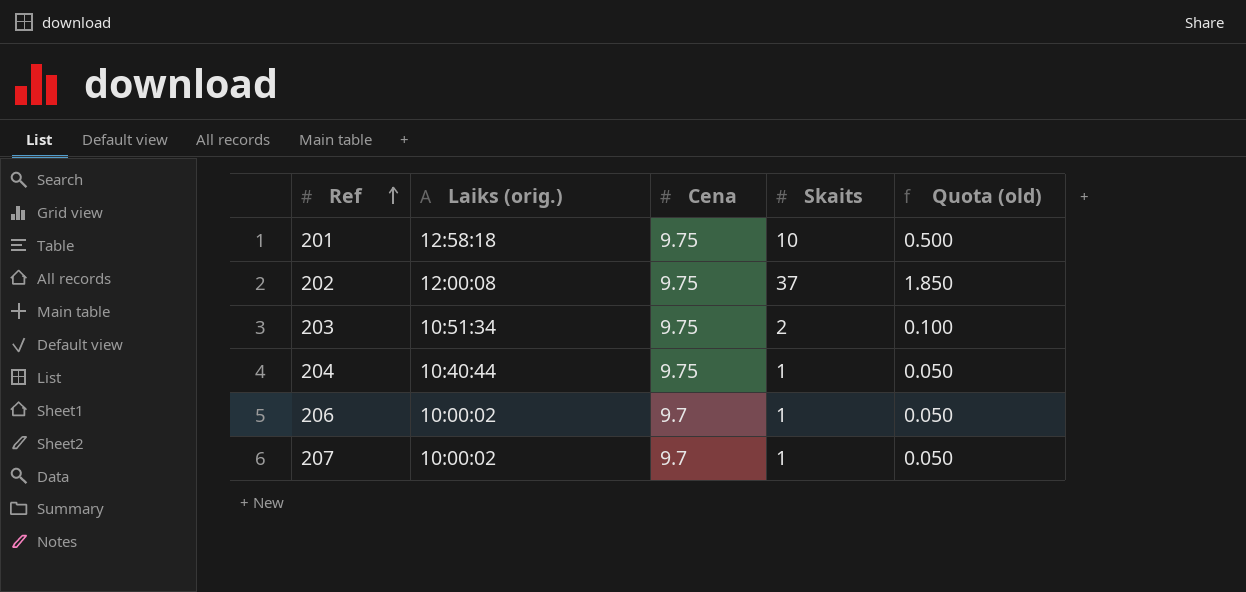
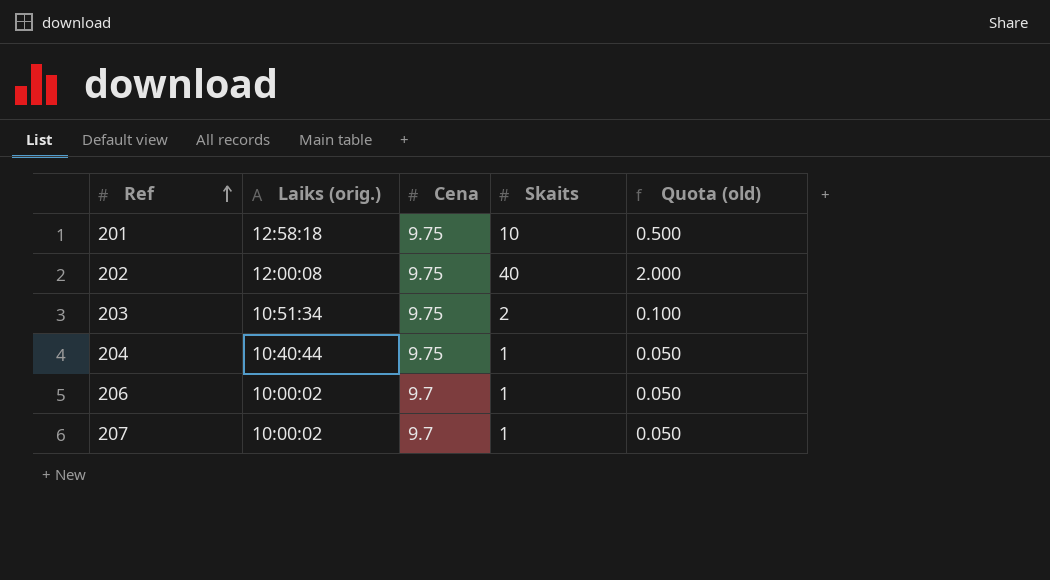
202 | Skaits: 37 -> 40
202 | Quota (old): 1.850 -> 2.000

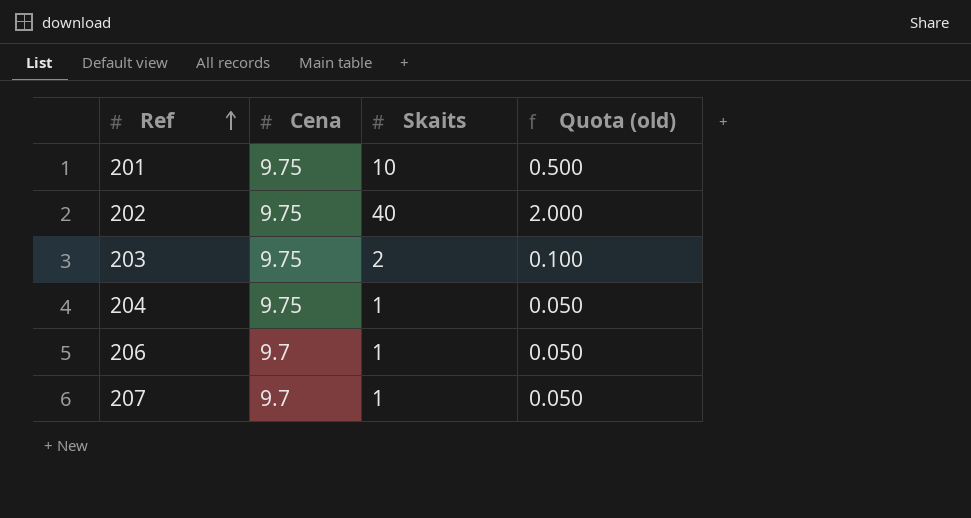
column Laiks (orig.) | position: 2 -> none

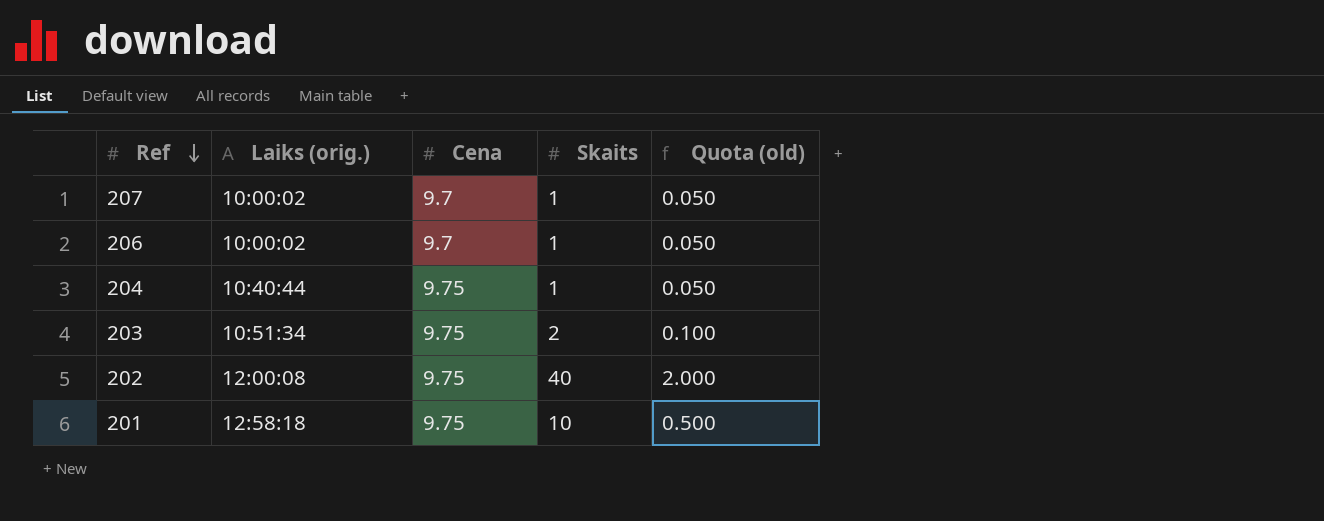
row order: Ref ascending -> Ref descending
column Laiks (orig.) | position: none -> 2

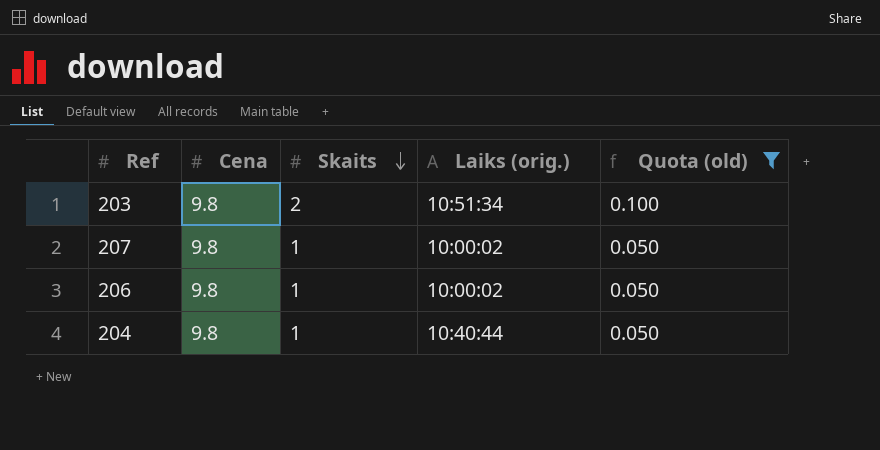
filter: none -> Quota (old) <= 0.100
row order: Ref descending -> Skaits descending
column Laiks (orig.) | position: 2 -> 4
203 | Cena: 9.75 -> 9.8
207 | Cena: 9.7 -> 9.8
206 | Cena: 9.7 -> 9.8
204 | Cena: 9.75 -> 9.8

